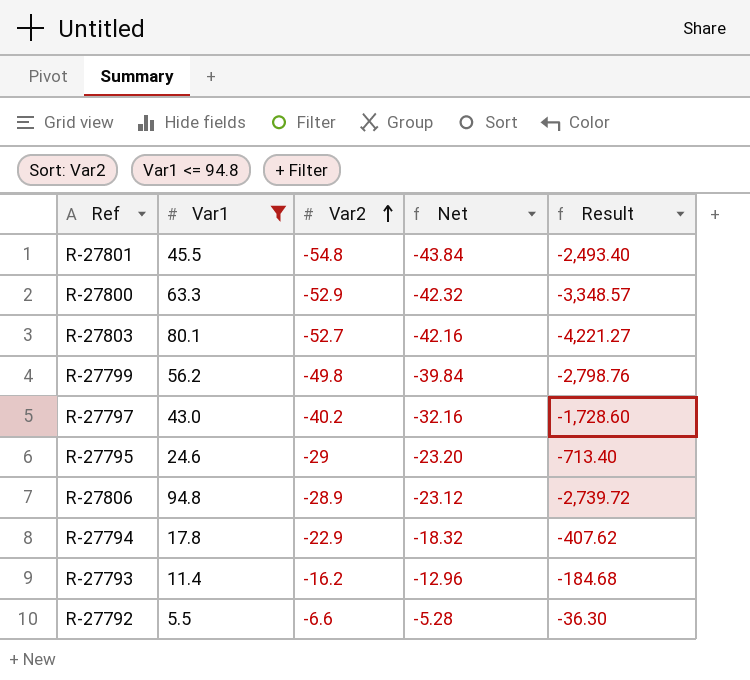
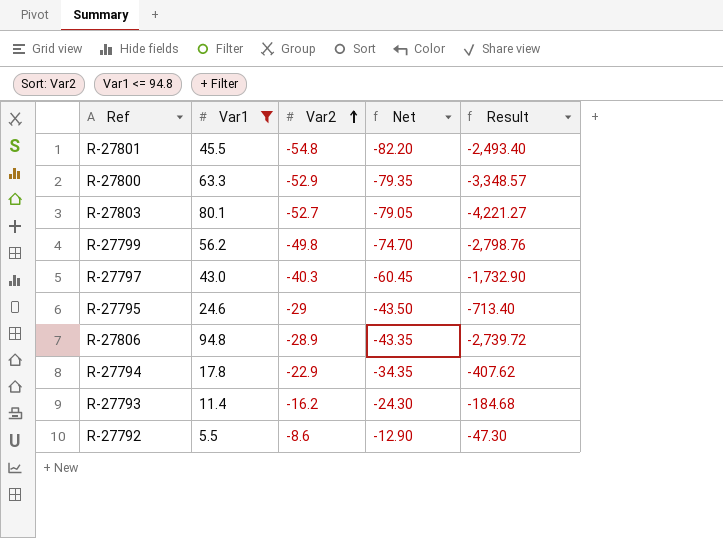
column Net | formula: [Var2] * 0.8 -> [Var2] * 1.5
R-27797 | Var2: -40.2 -> -40.3
R-27797 | Result: -1,728.60 -> -1,732.90
R-27792 | Var2: -6.6 -> -8.6
R-27792 | Result: -36.30 -> -47.30

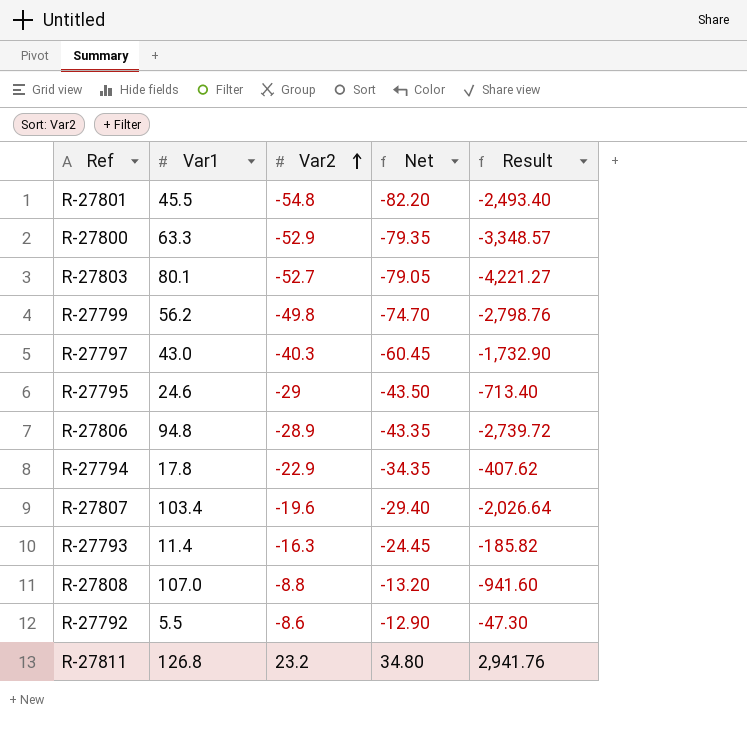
filter: Var1 <= 94.8 -> none
R-27793 | Var2: -16.2 -> -16.3
R-27793 | Net: -24.30 -> -24.45
R-27793 | Result: -184.68 -> -185.82

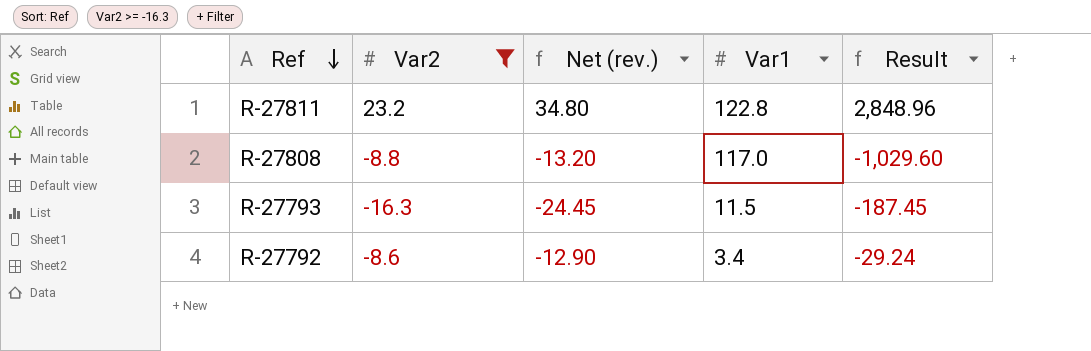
filter: none -> Var2 >= -16.3
row order: Var2 ascending -> Ref descending
column name: Net -> Net (rev.)
column Var1 | position: 2 -> 4
R-27811 | Var1: 126.8 -> 122.8
R-27811 | Result: 2,941.76 -> 2,848.96
R-27808 | Var1: 107.0 -> 117.0
R-27808 | Result: -941.60 -> -1,029.60
R-27793 | Var1: 11.4 -> 11.5
R-27793 | Result: -185.82 -> -187.45
R-27792 | Var1: 5.5 -> 3.4
R-27792 | Result: -47.30 -> -29.24

